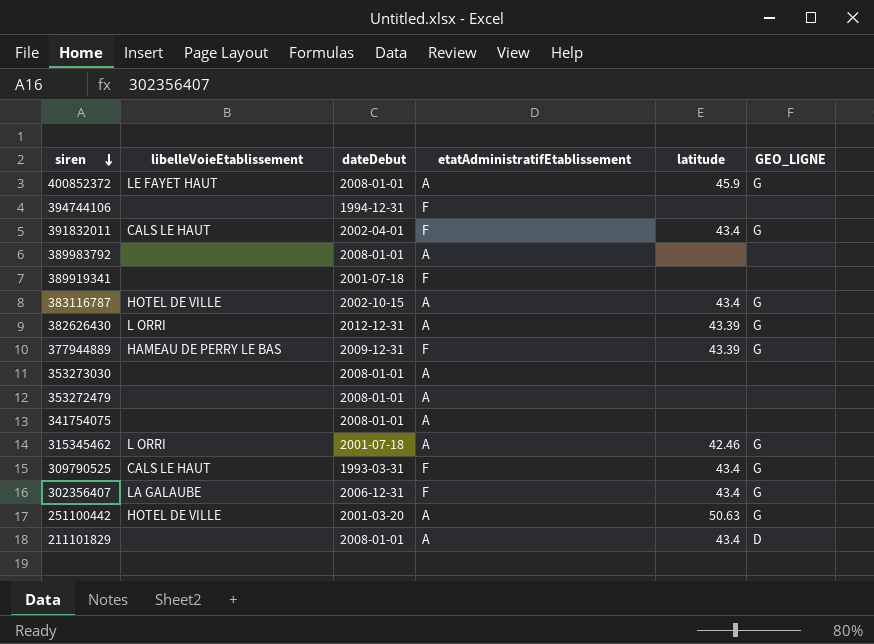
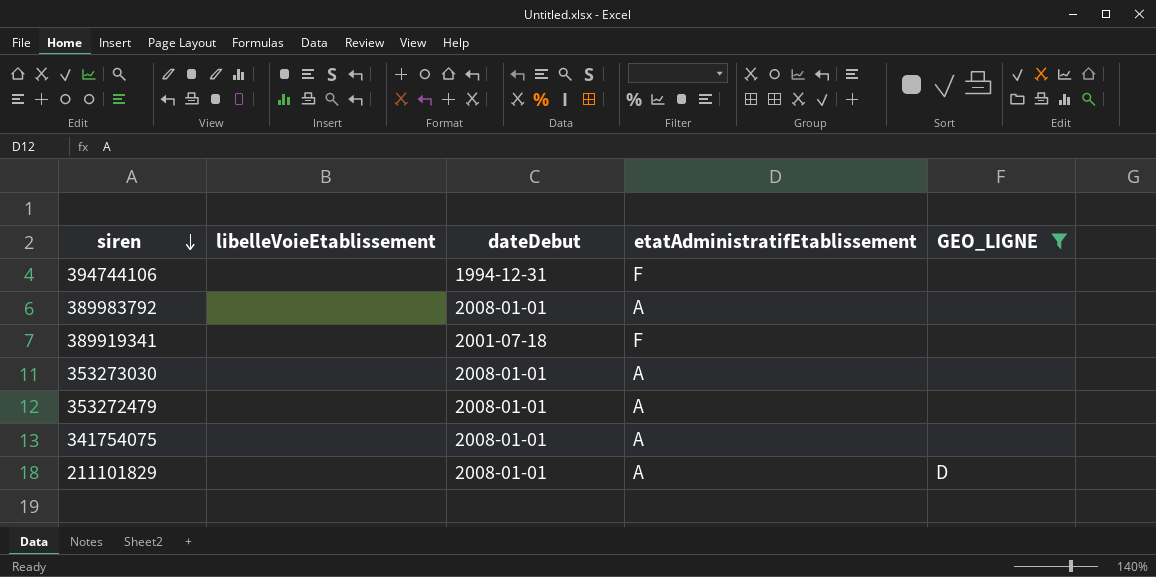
filter: none -> GEO_LIGNE != G
column latitude | position: 5 -> none

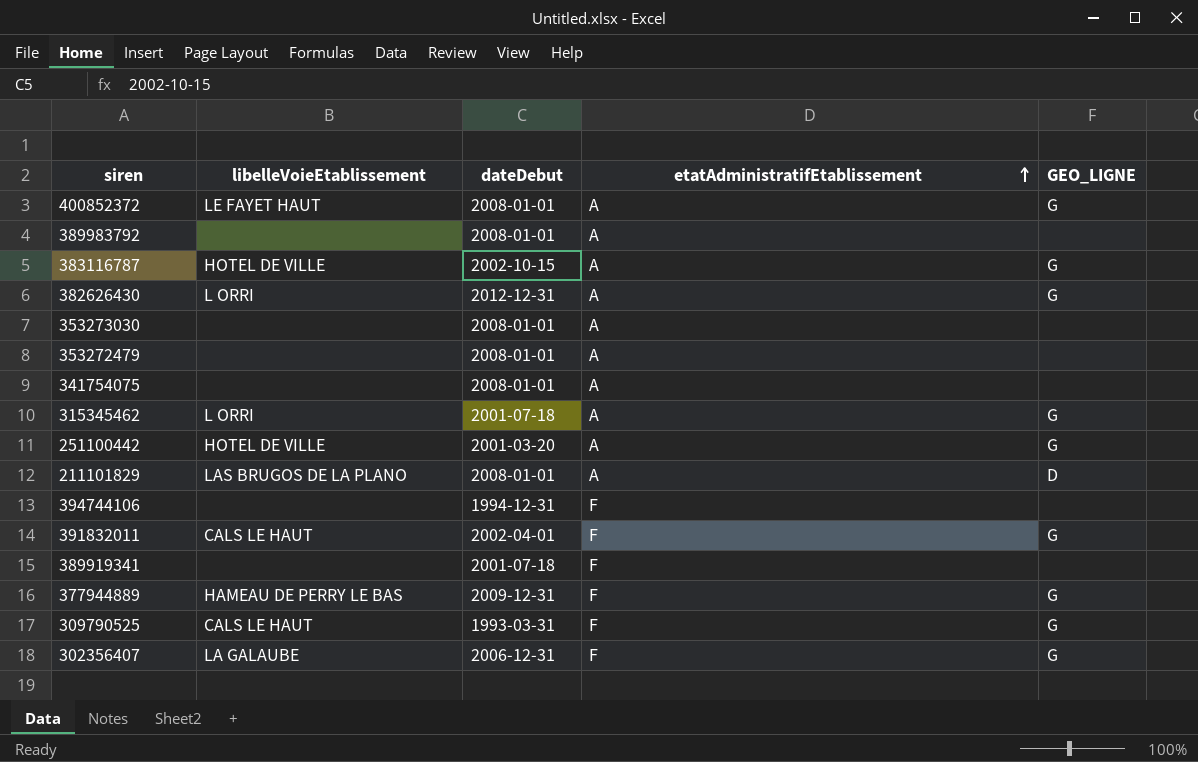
filter: GEO_LIGNE != G -> none
row order: siren descending -> etatAdministratifEtablissement ascending
211101829 | libelleVoieEtablissement: none -> LAS BRUGOS DE LA PLANO

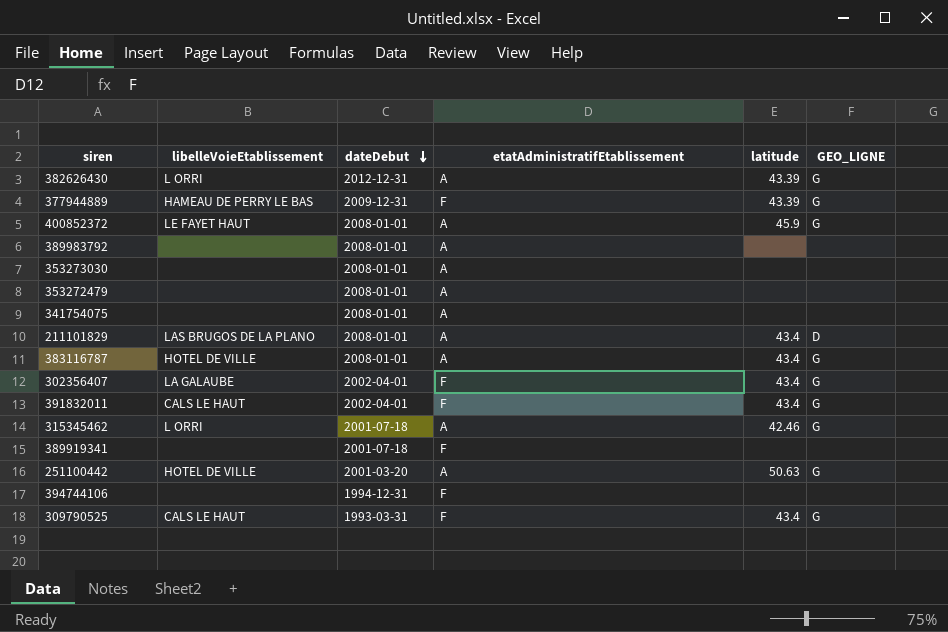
row order: etatAdministratifEtablissement ascending -> dateDebut descending
column latitude | position: none -> 5
383116787 | dateDebut: 2002-10-15 -> 2008-01-01
302356407 | dateDebut: 2006-12-31 -> 2002-04-01

